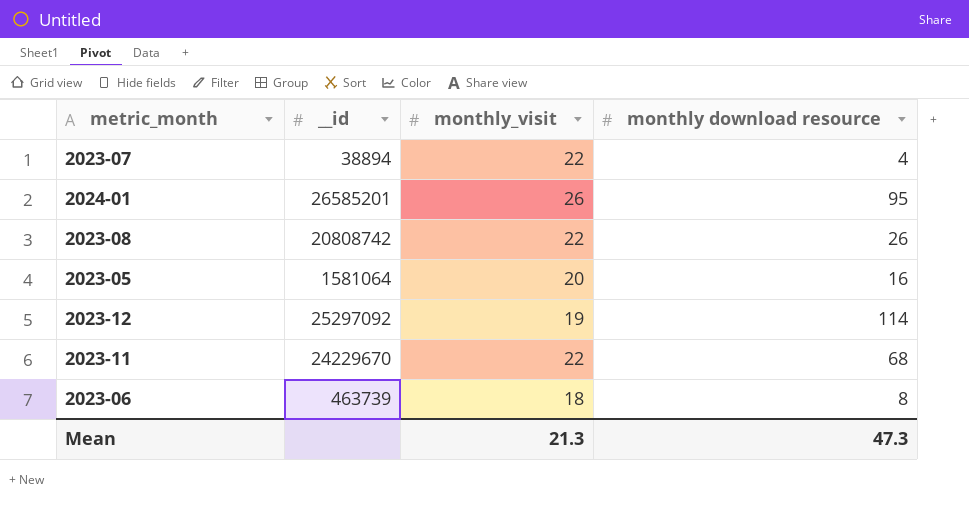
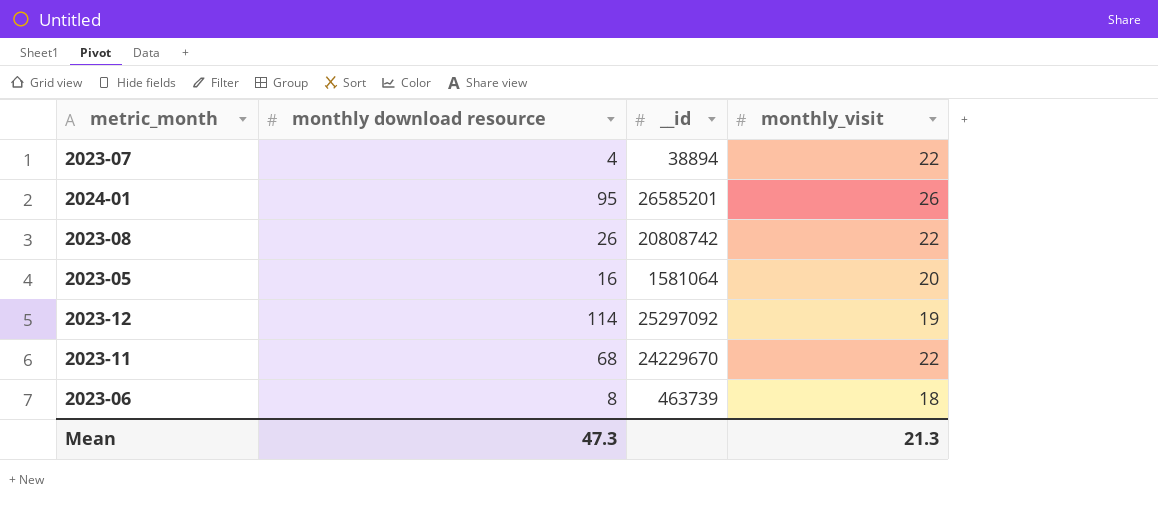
column monthly download resource | position: 4 -> 2

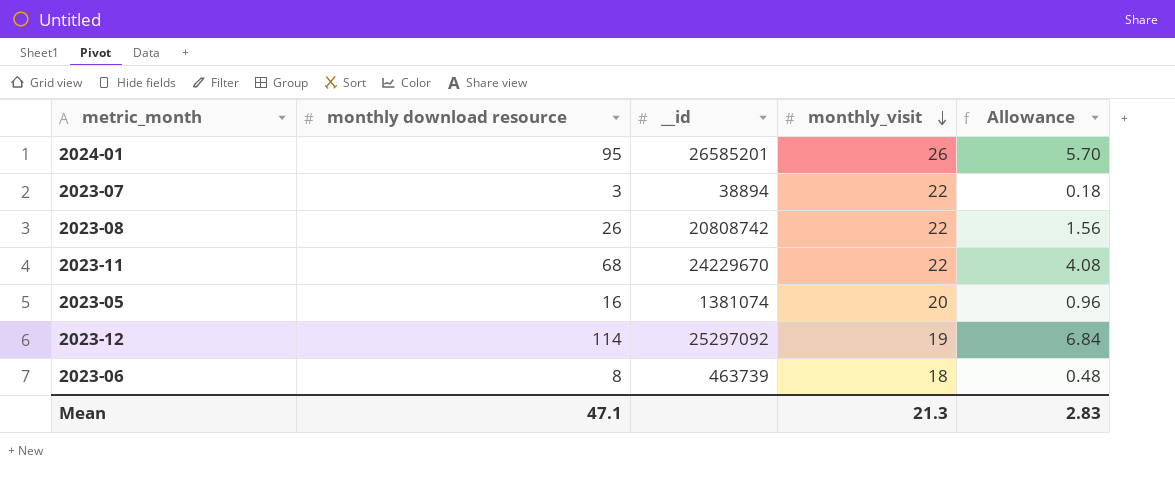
row order: none -> monthly_visit descending
column Allowance | formula: none -> [monthly download resource] * 0.06
2023-07 | monthly download resource: 4 -> 3
2023-05 | __id: 1581064 -> 1381074
Mean | monthly download resource: 47.3 -> 47.1

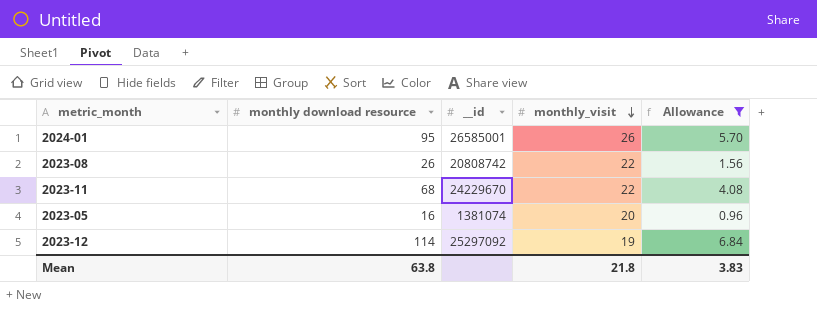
filter: none -> Allowance >= 0.96
2024-01 | __id: 26585201 -> 26585001
Mean | monthly download resource: 47.1 -> 63.8
Mean | monthly_visit: 21.3 -> 21.8
Mean | Allowance: 2.83 -> 3.83

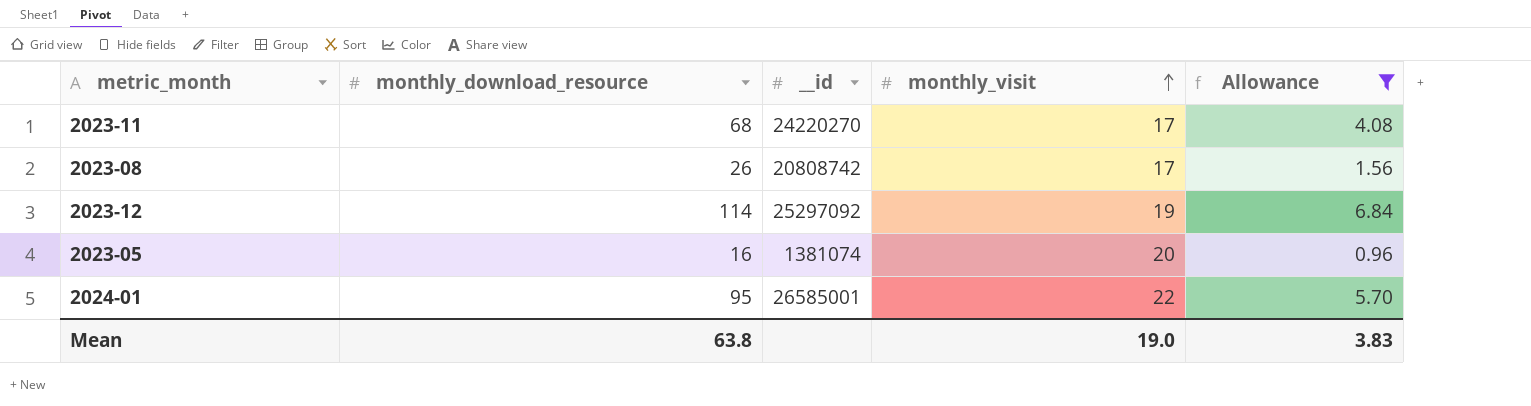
row order: monthly_visit descending -> monthly_visit ascending
column name: monthly download resource -> monthly_download_resource
2023-11 | __id: 24229670 -> 24220270
2023-11 | monthly_visit: 22 -> 17
2023-08 | monthly_visit: 22 -> 17
2024-01 | monthly_visit: 26 -> 22
Mean | monthly_visit: 21.8 -> 19.0

